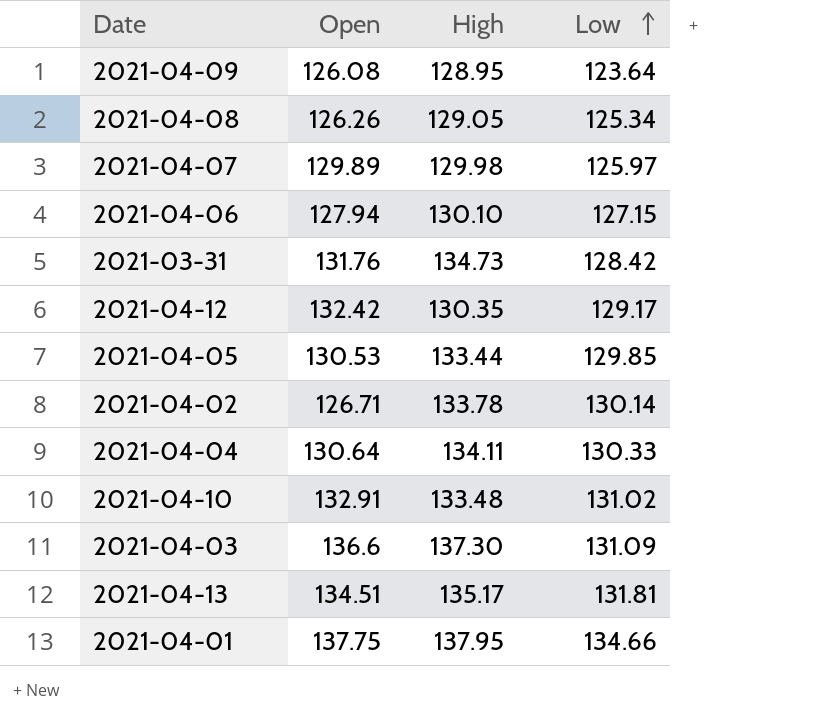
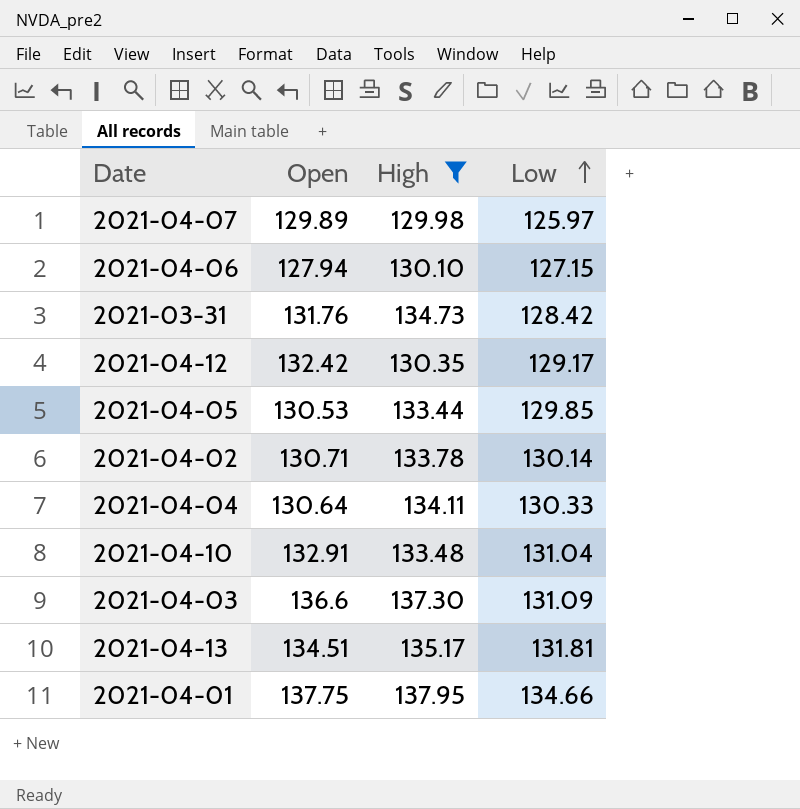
filter: none -> High >= 129.98
2021-04-02 | Open: 126.71 -> 130.71
2021-04-10 | Low: 131.02 -> 131.04

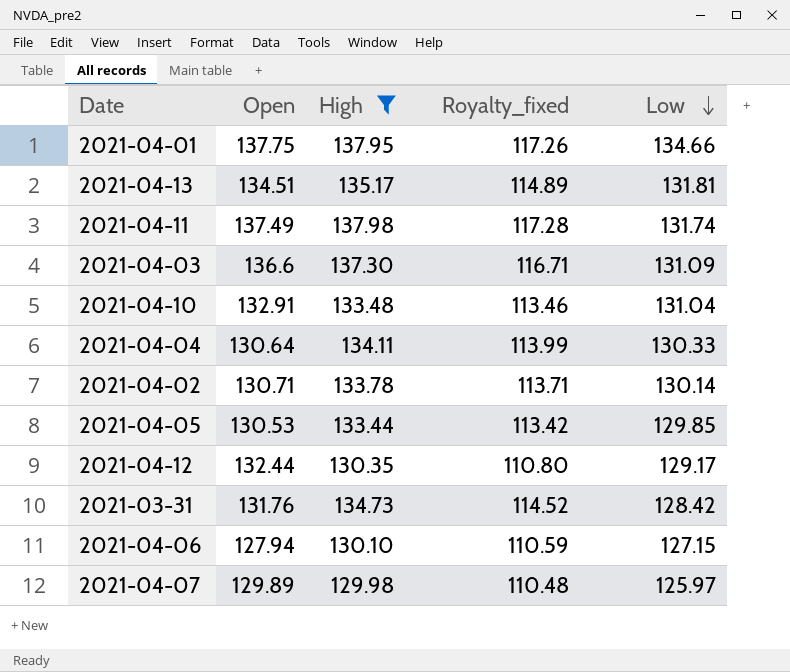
row order: Low ascending -> Low descending
column Royalty_fixed | formula: none -> [High] * 0.85
row 2021-04-11: none -> 137.49 | 137.98 | 117.28 | 131.74
2021-04-12 | Open: 132.42 -> 132.44

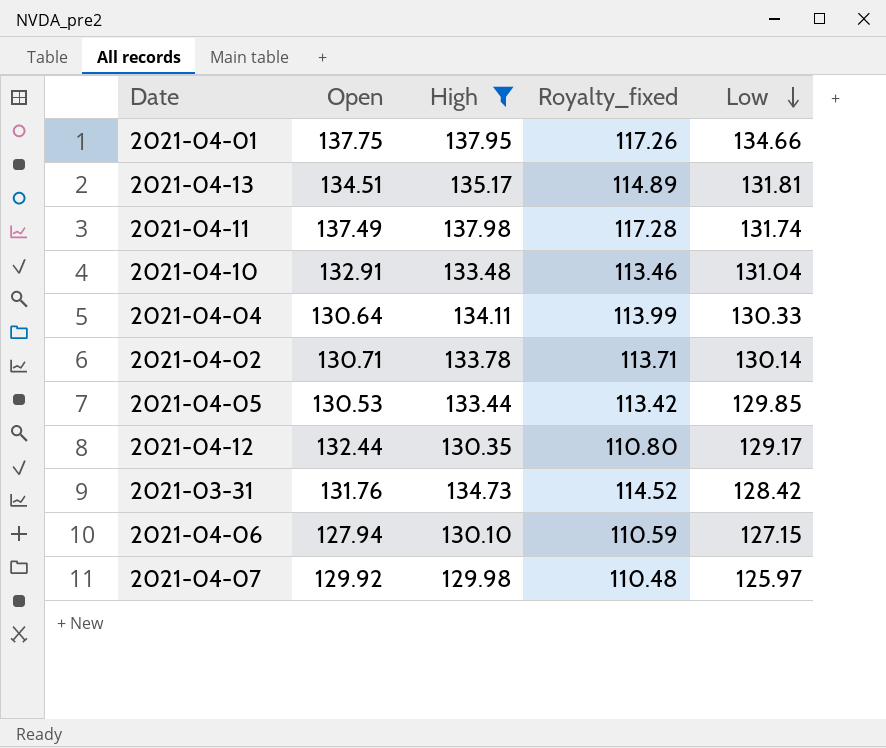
row 2021-04-03: 136.6 | 137.30 | 116.71 | 131.09 -> none
2021-04-07 | Open: 129.89 -> 129.92

